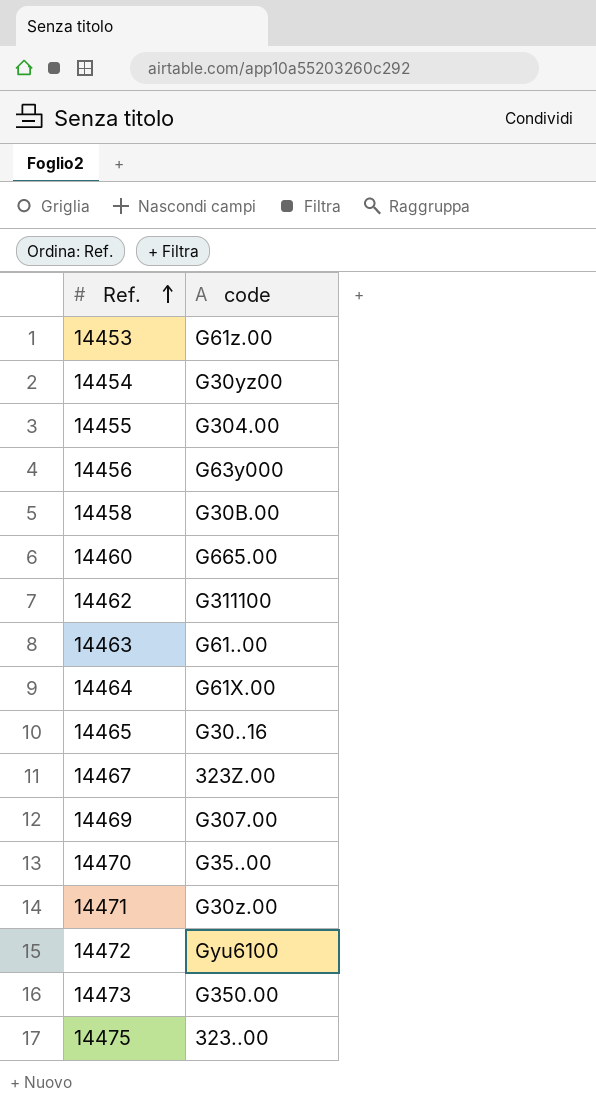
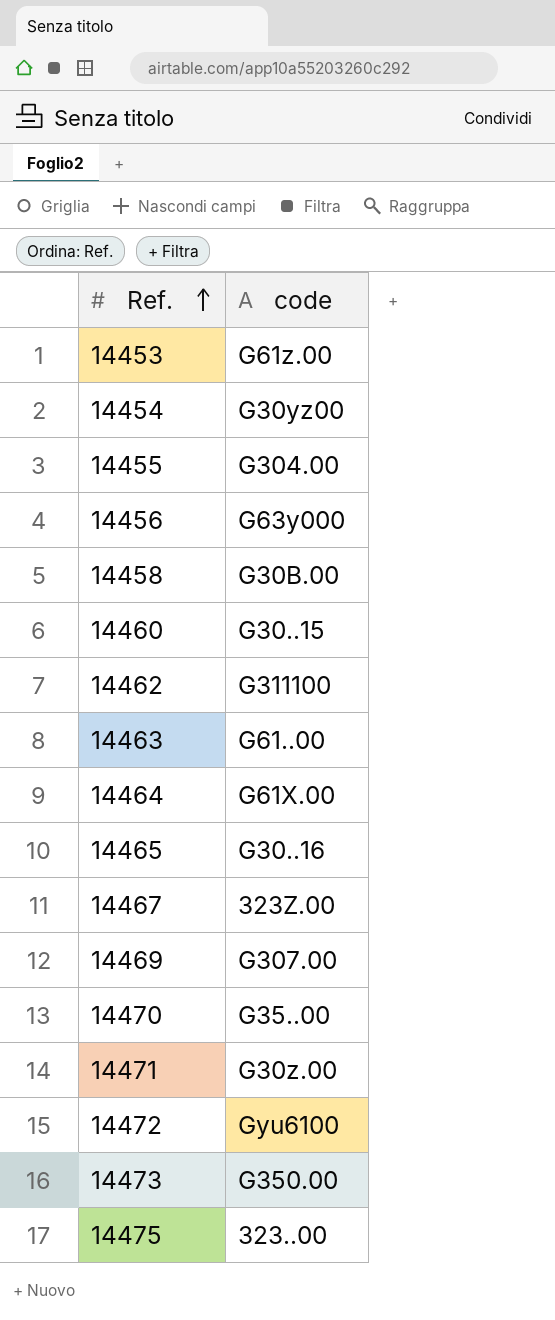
14460 | code: G665.00 -> G30..15

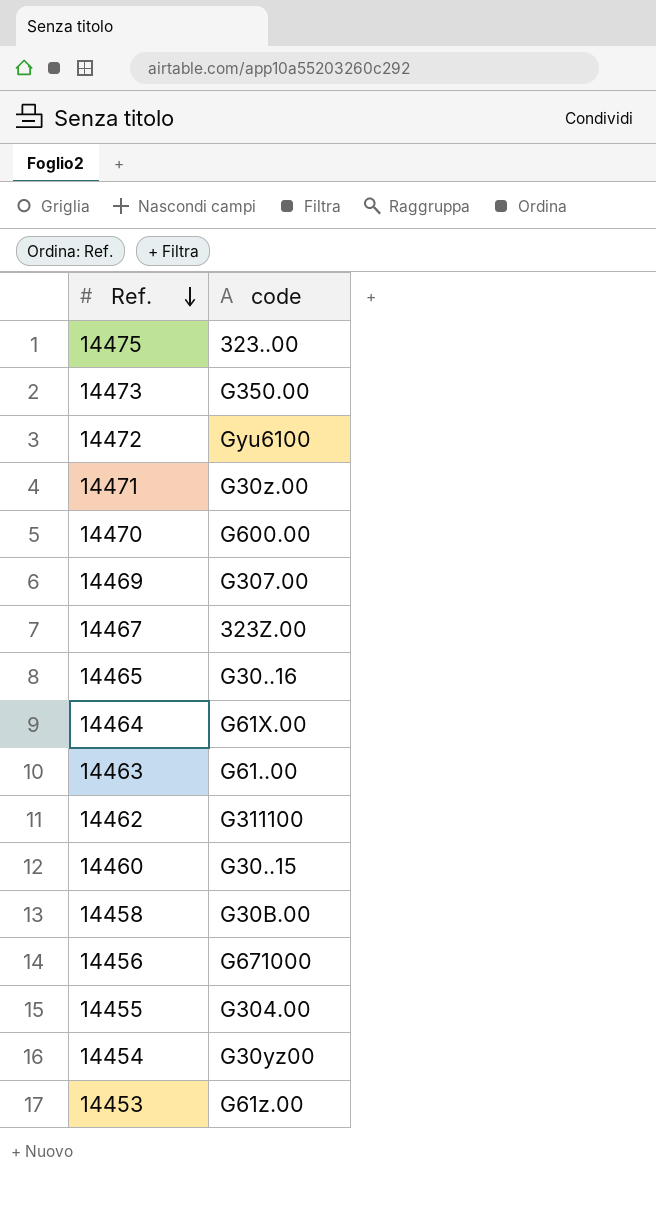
row order: Ref. ascending -> Ref. descending
14470 | code: G35..00 -> G600.00
14456 | code: G63y000 -> G671000

